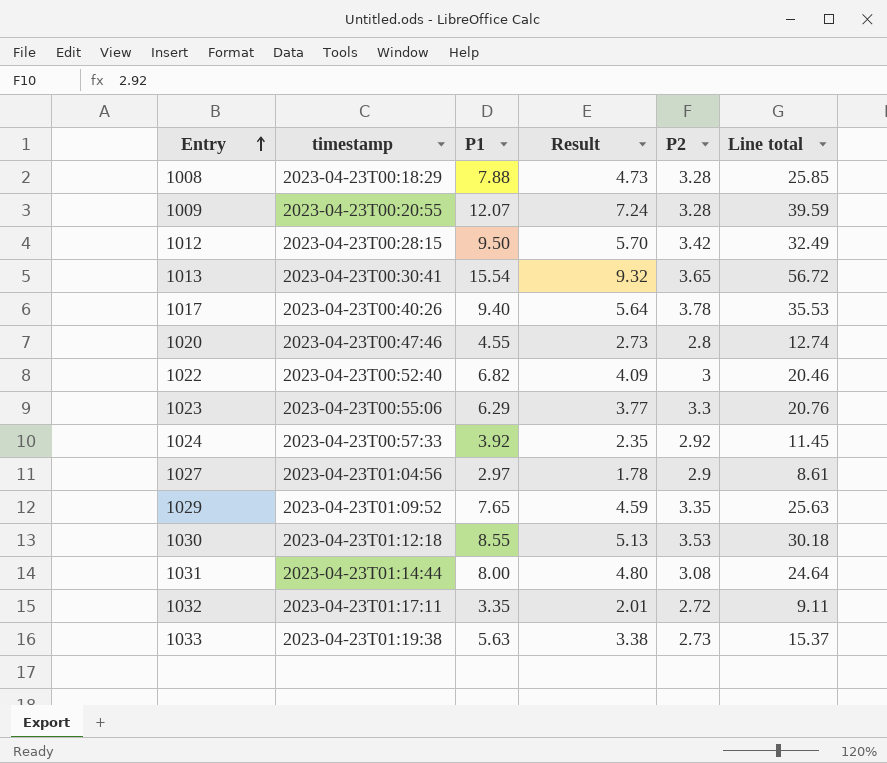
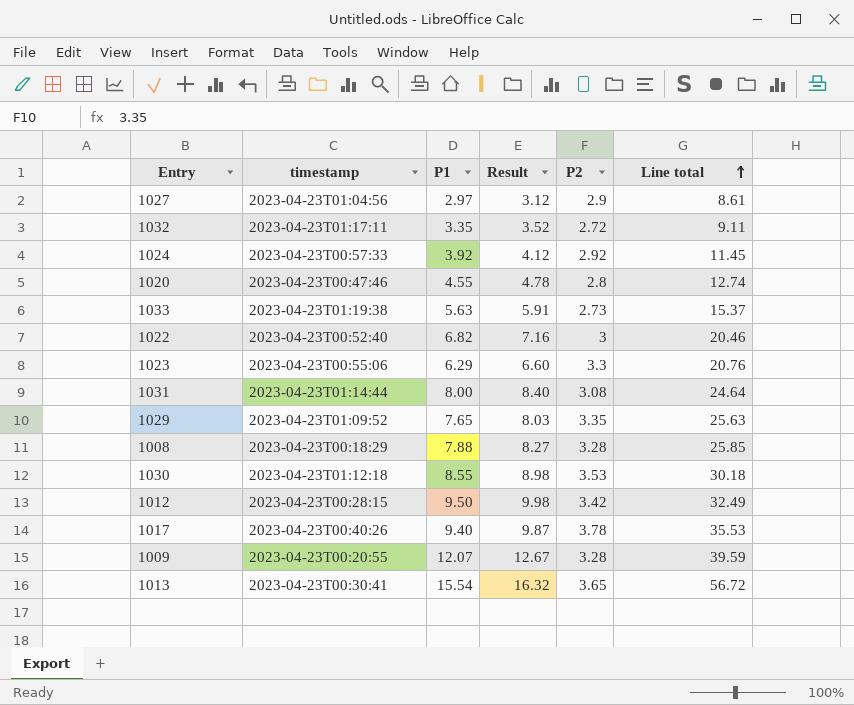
row order: Entry ascending -> Line total ascending
column Result | formula: [P1] * 0.6 -> [P1] * 1.05

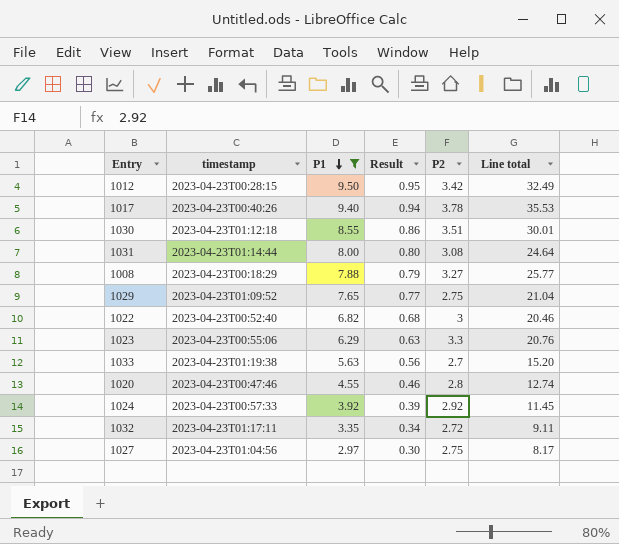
filter: none -> P1 <= 9.50
row order: Line total ascending -> P1 descending
column Result | formula: [P1] * 1.05 -> [P1] * 0.1
1030 | P2: 3.53 -> 3.51
1030 | Line total: 30.18 -> 30.01
1008 | P2: 3.28 -> 3.27
1008 | Line total: 25.85 -> 25.77
1029 | P2: 3.35 -> 2.75
1029 | Line total: 25.63 -> 21.04
1033 | P2: 2.73 -> 2.7
1033 | Line total: 15.37 -> 15.20
1027 | P2: 2.9 -> 2.75
1027 | Line total: 8.61 -> 8.17

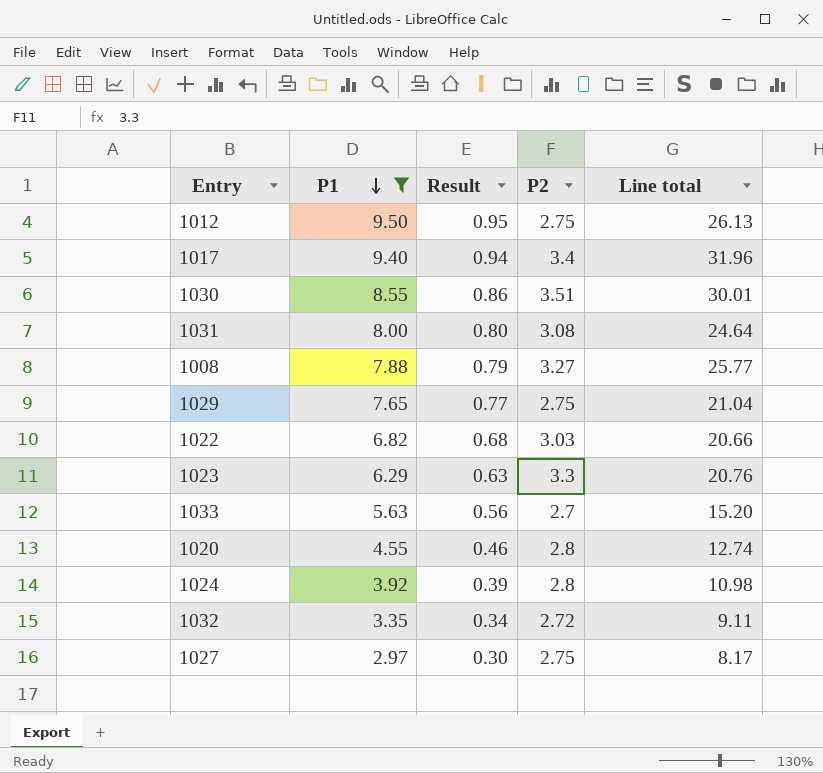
column timestamp | position: 2 -> none
1012 | P2: 3.42 -> 2.75
1012 | Line total: 32.49 -> 26.13
1017 | P2: 3.78 -> 3.4
1017 | Line total: 35.53 -> 31.96
1022 | P2: 3 -> 3.03
1022 | Line total: 20.46 -> 20.66
1024 | P2: 2.92 -> 2.8
1024 | Line total: 11.45 -> 10.98

